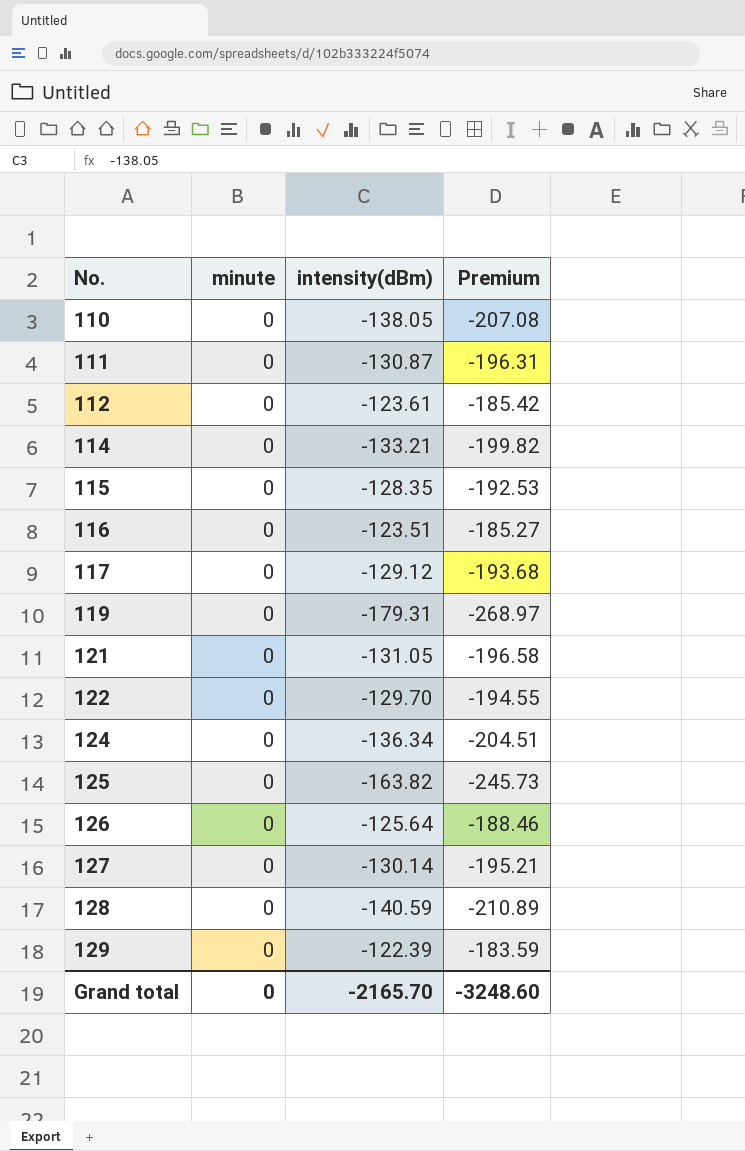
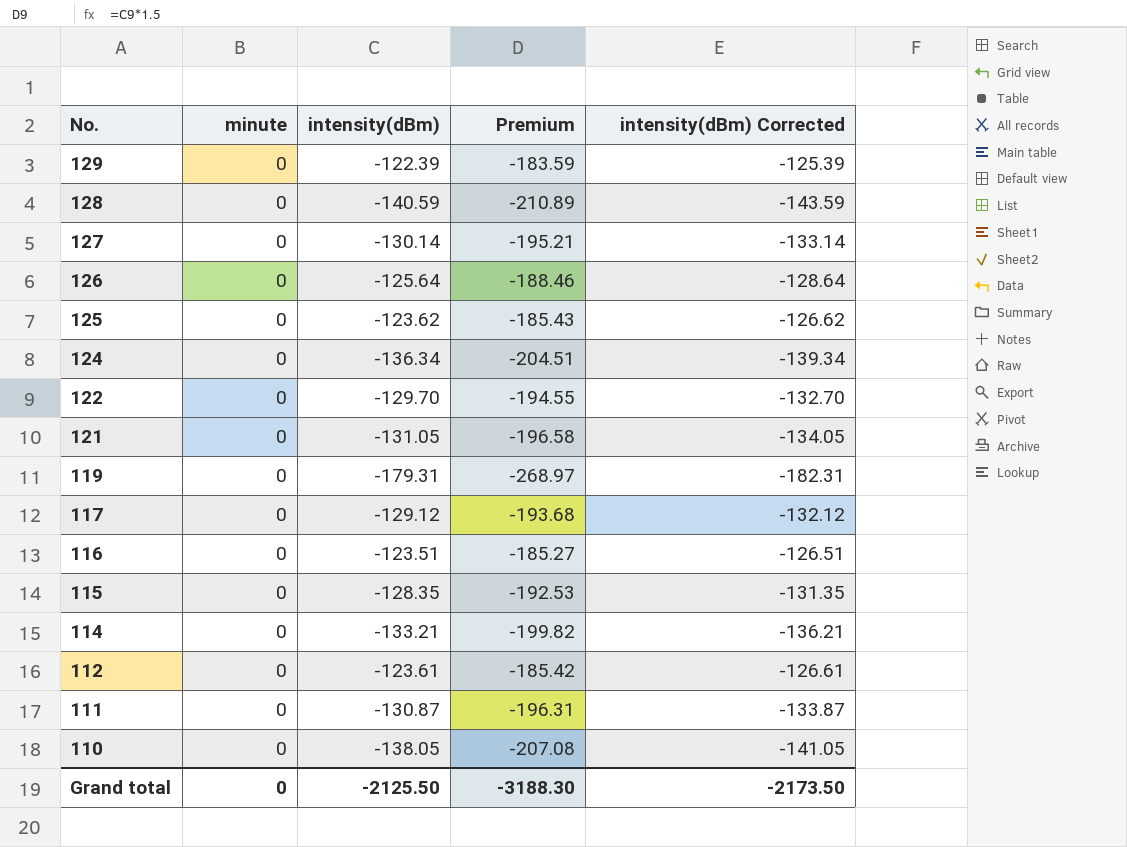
row order: No. ascending -> No. descending
column intensity(dBm) Corrected | formula: none -> [intensity(dBm)] - 3
125 | intensity(dBm): -163.82 -> -123.62
125 | Premium: -245.73 -> -185.43
Grand total | intensity(dBm): -2165.70 -> -2125.50
Grand total | Premium: -3248.60 -> -3188.30

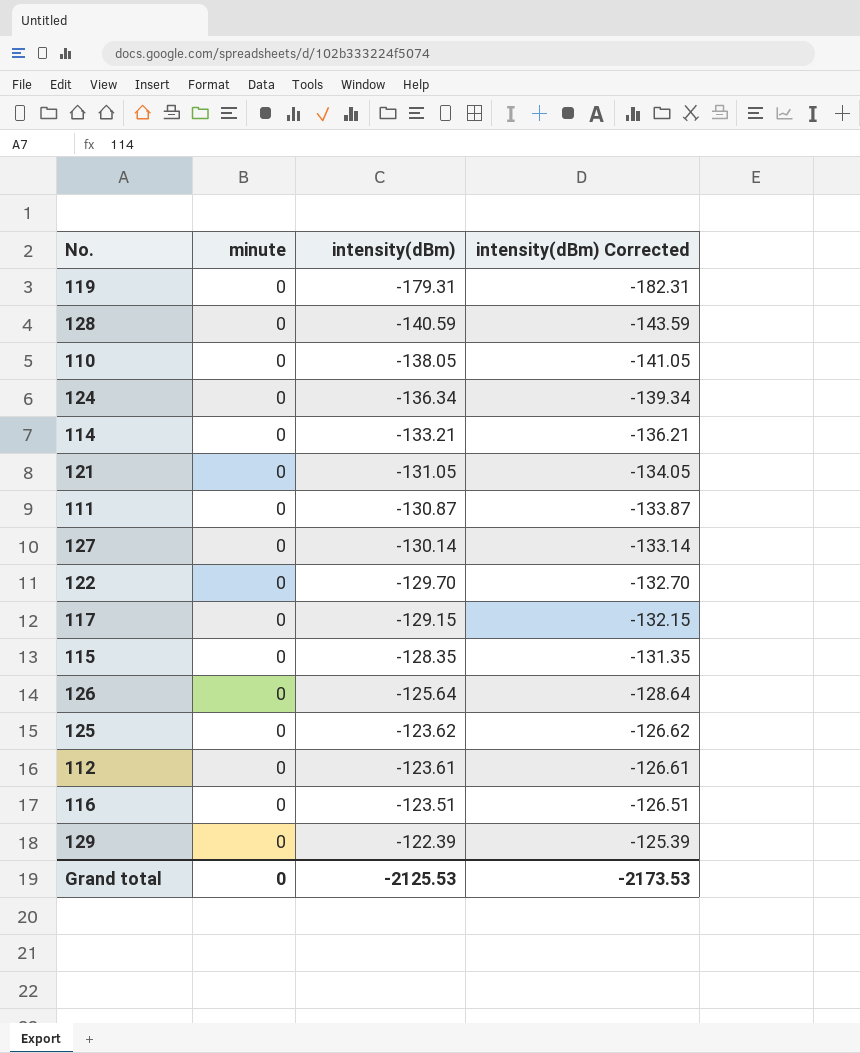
row order: No. descending -> intensity(dBm) ascending
column Premium | formula: [intensity(dBm)] * 1.5 -> none
117 | intensity(dBm): -129.12 -> -129.15
117 | intensity(dBm) Corrected: -132.12 -> -132.15
Grand total | intensity(dBm): -2125.50 -> -2125.53
Grand total | intensity(dBm) Corrected: -2173.50 -> -2173.53

